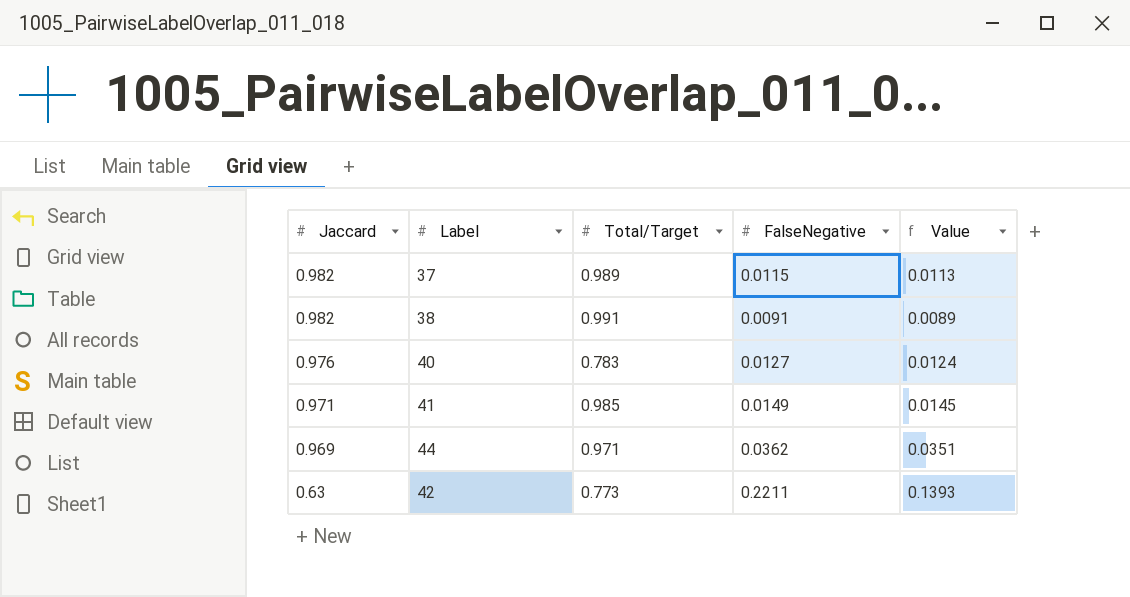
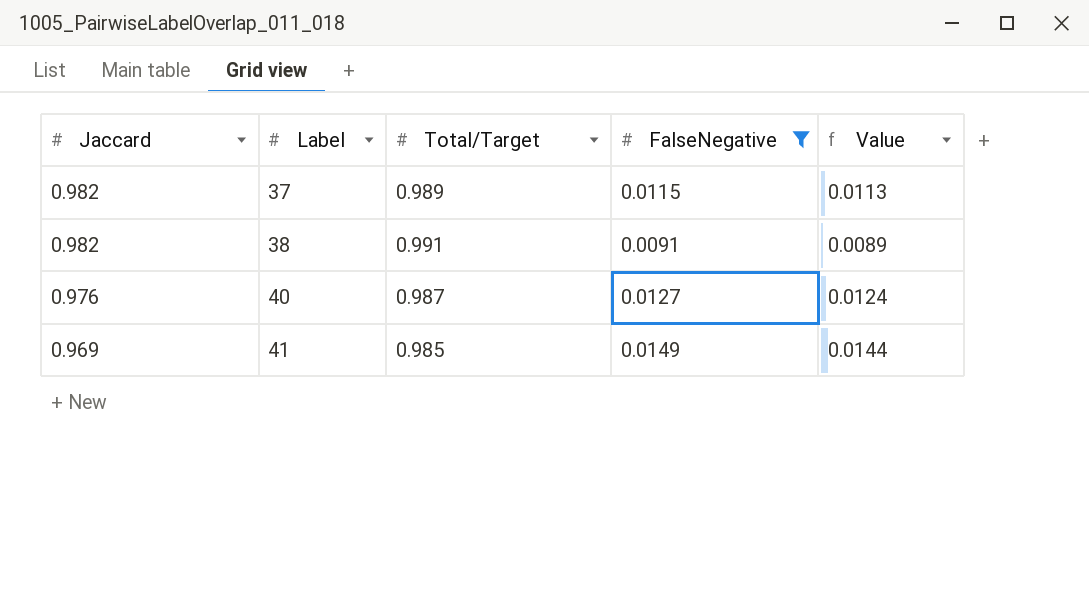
filter: none -> FalseNegative <= 0.0149
40 | Total/Target: 0.783 -> 0.987
41 | Jaccard: 0.971 -> 0.969
41 | Value: 0.0145 -> 0.0144

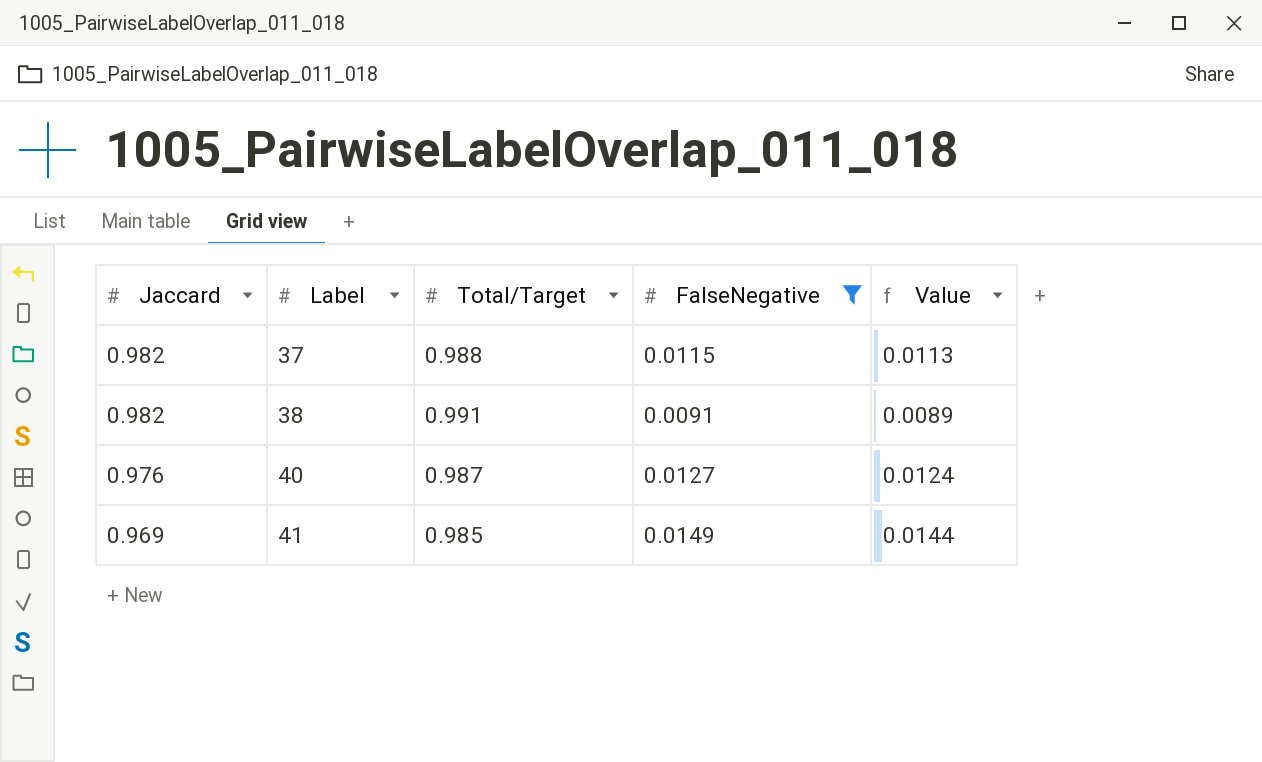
37 | Total/Target: 0.989 -> 0.988

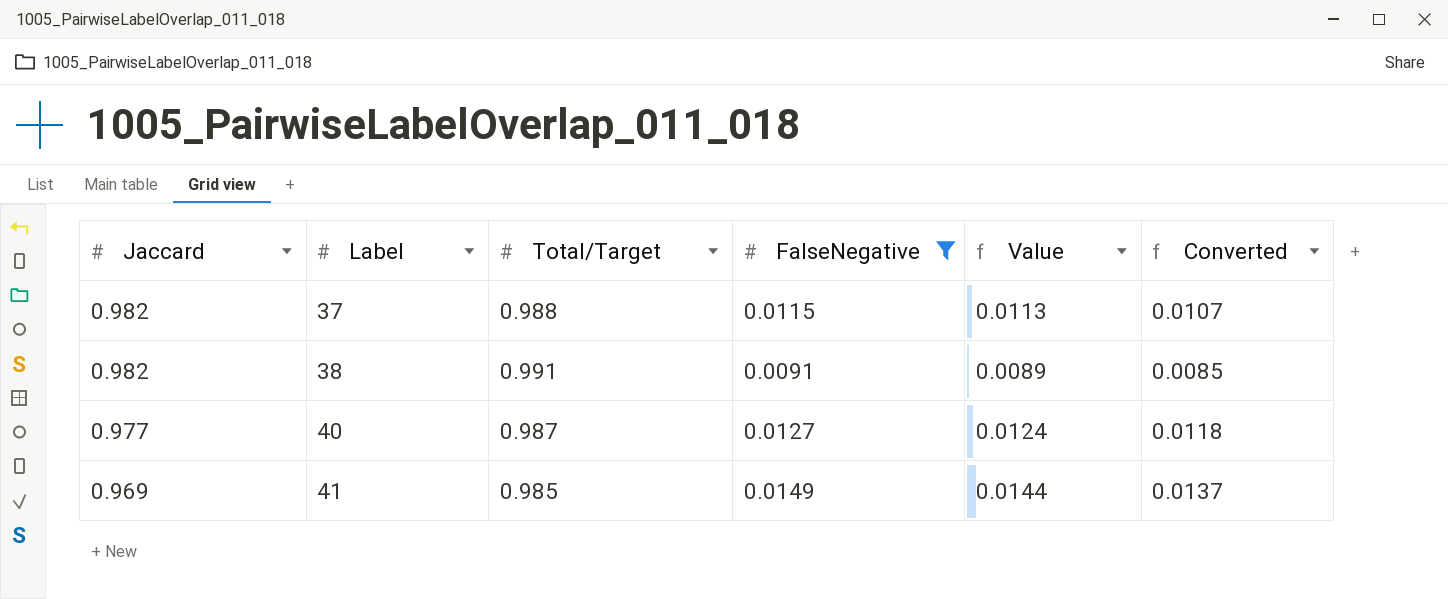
column Converted | formula: none -> [Value] * 0.95
40 | Jaccard: 0.976 -> 0.977

